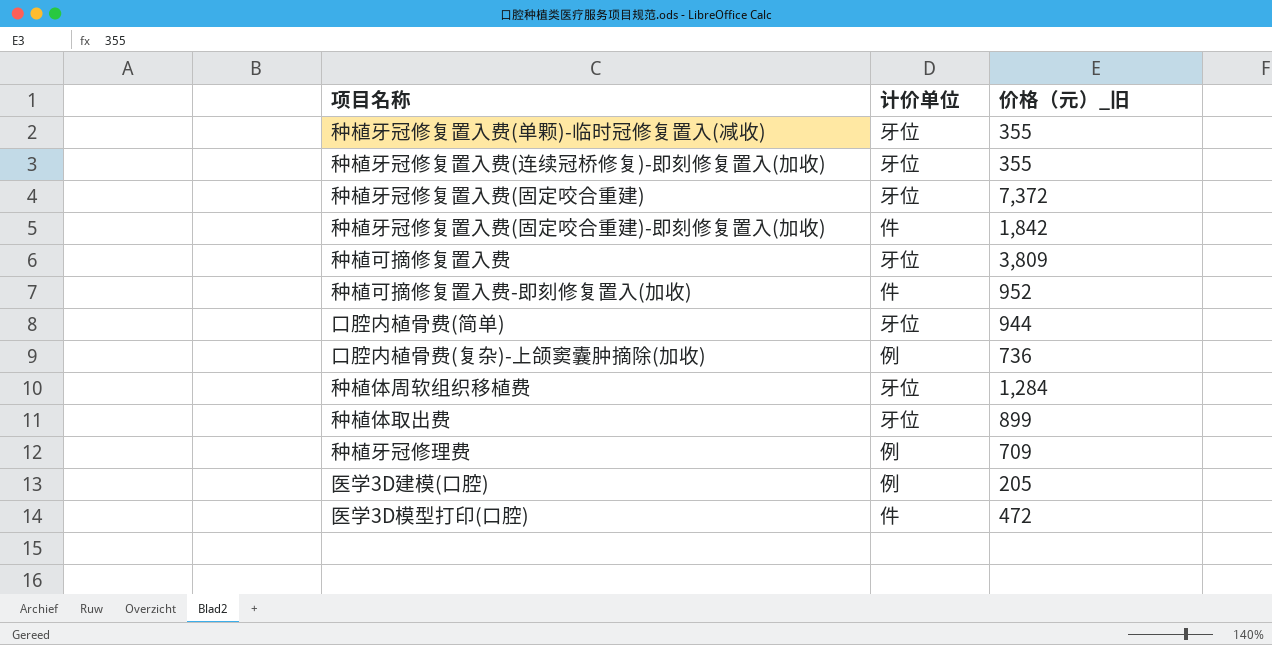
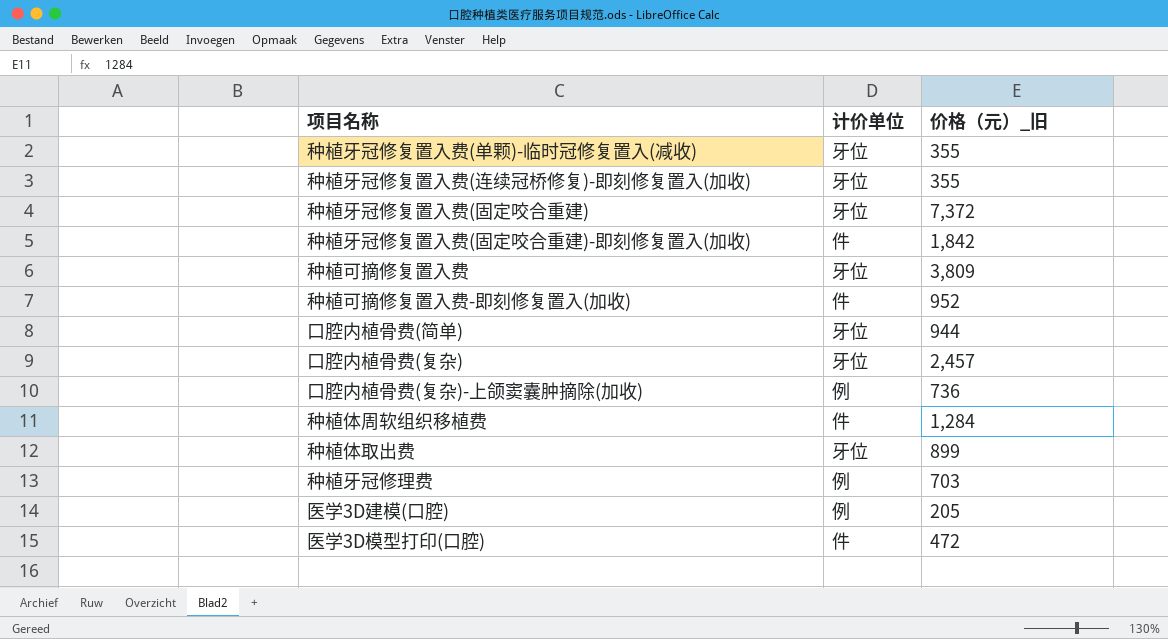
row 口腔内植骨费(复杂): none -> 牙位 | 2,457
种植体周软组织移植费 | 计价单位: 牙位 -> 件
种植牙冠修理费 | 价格（元）_旧: 709 -> 703

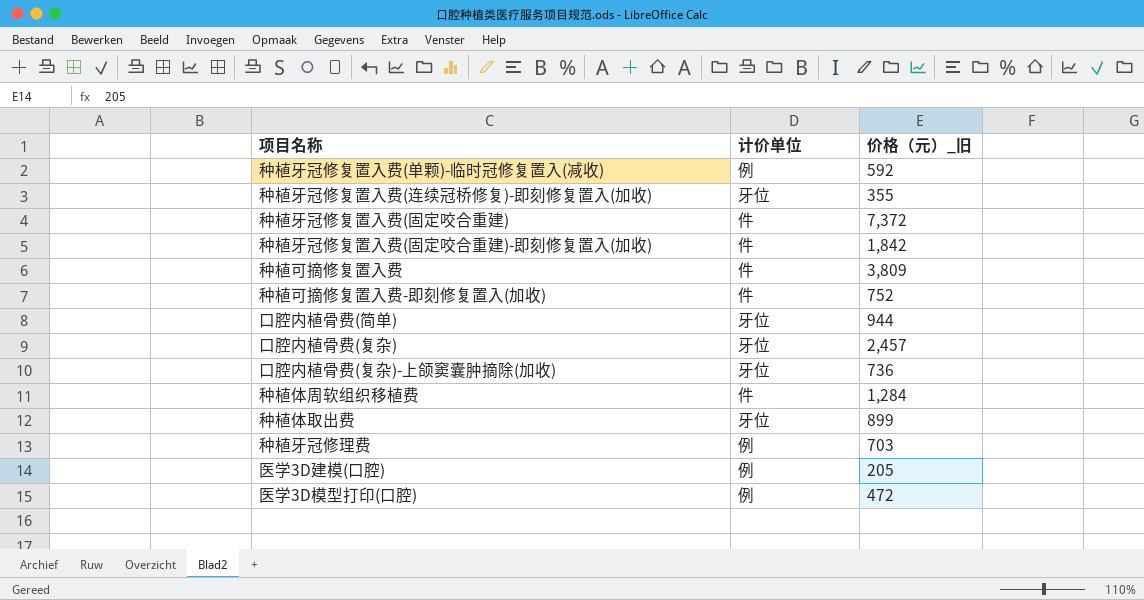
种植牙冠修复置入费(单颗)-临时冠修复置入(减收) | 计价单位: 牙位 -> 例
种植牙冠修复置入费(单颗)-临时冠修复置入(减收) | 价格（元）_旧: 355 -> 592
种植牙冠修复置入费(固定咬合重建) | 计价单位: 牙位 -> 件
种植可摘修复置入费 | 计价单位: 牙位 -> 件
种植可摘修复置入费-即刻修复置入(加收) | 价格（元）_旧: 952 -> 752
口腔内植骨费(复杂)-上颌窦囊肿摘除(加收) | 计价单位: 例 -> 牙位
医学3D模型打印(口腔) | 计价单位: 件 -> 例

